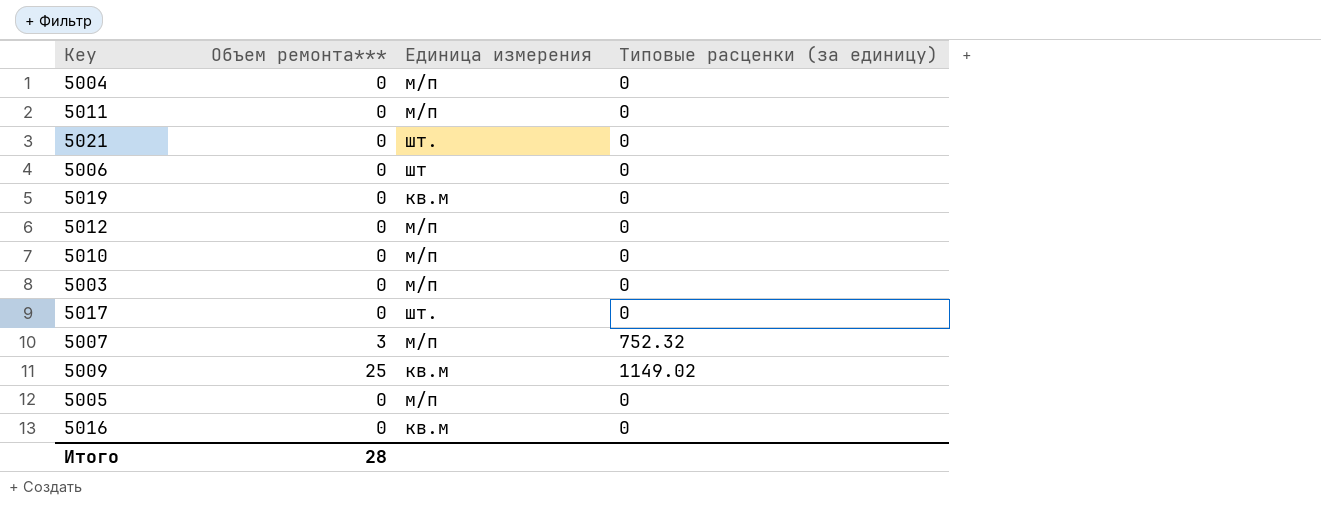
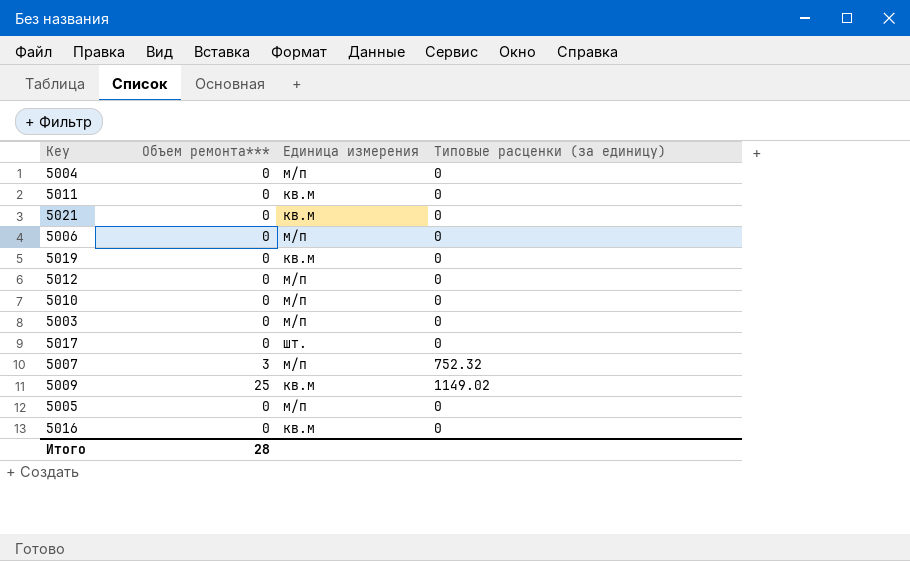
5011 | Единица измерения: м/п -> кв.м
5021 | Единица измерения: шт. -> кв.м
5006 | Единица измерения: шт -> м/п

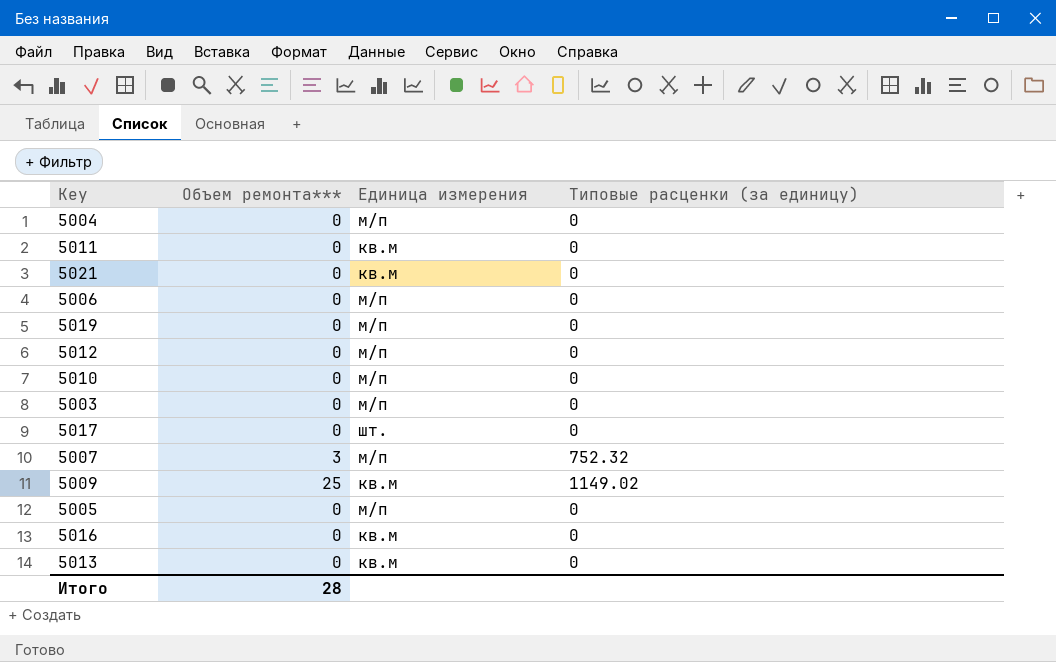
5019 | Единица измерения: кв.м -> м/п
row 5013: none -> 0 | кв.м | 0

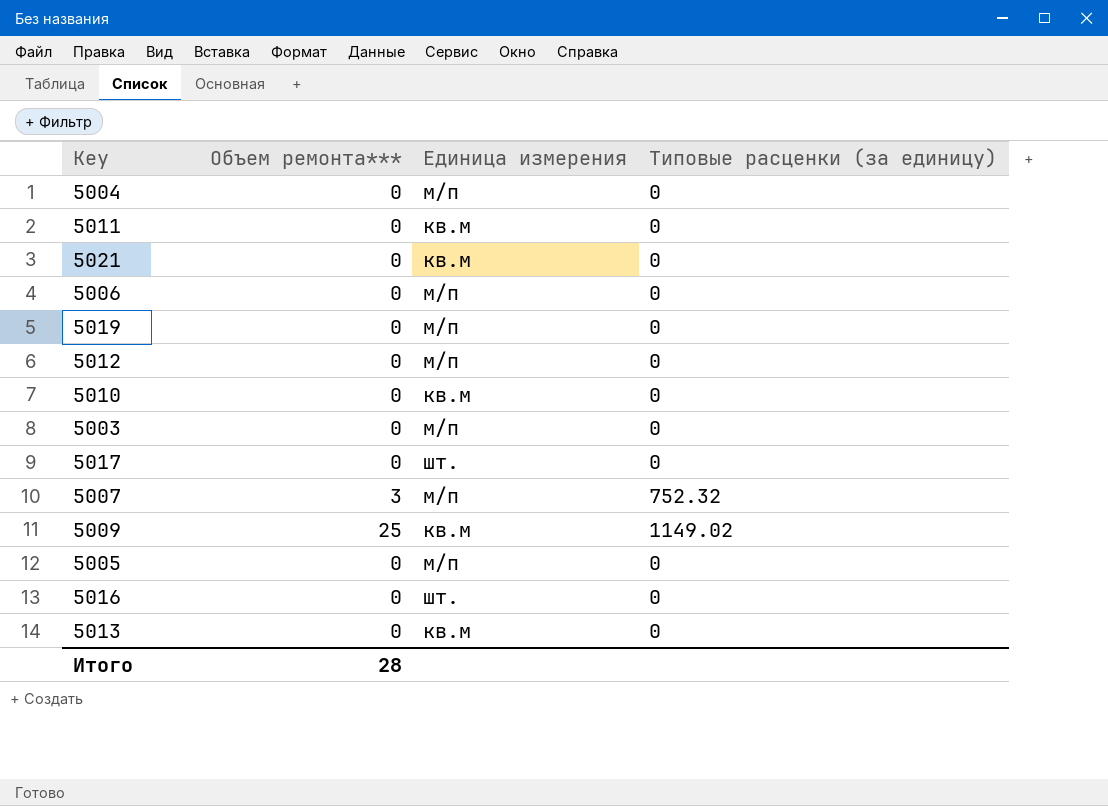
5010 | Единица измерения: м/п -> кв.м
5016 | Единица измерения: кв.м -> шт.

